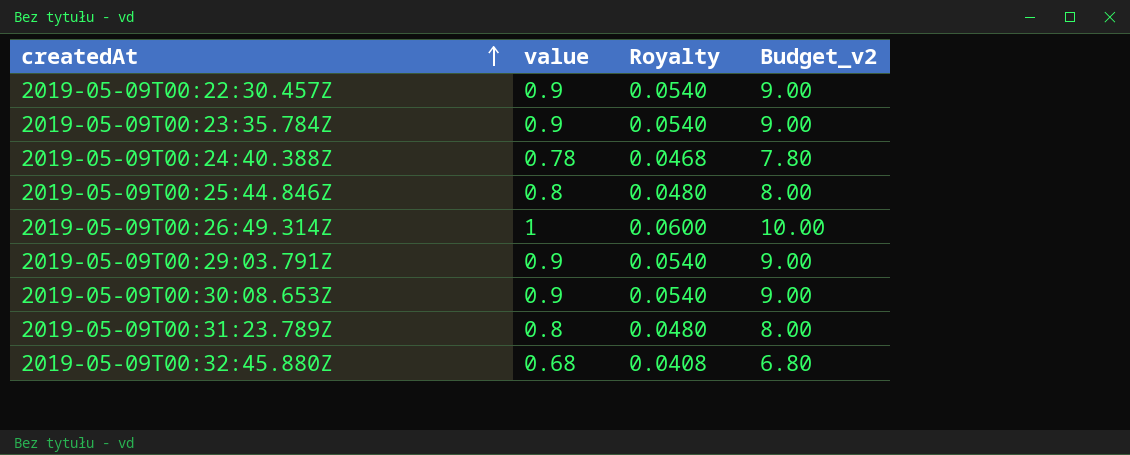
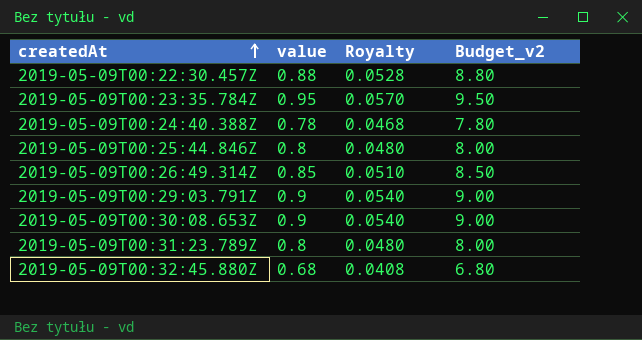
2019-05-09T00:22:30.457Z | value: 0.9 -> 0.88
2019-05-09T00:22:30.457Z | Royalty: 0.0540 -> 0.0528
2019-05-09T00:22:30.457Z | Budget_v2: 9.00 -> 8.80
2019-05-09T00:23:35.784Z | value: 0.9 -> 0.95
2019-05-09T00:23:35.784Z | Royalty: 0.0540 -> 0.0570
2019-05-09T00:23:35.784Z | Budget_v2: 9.00 -> 9.50
2019-05-09T00:26:49.314Z | value: 1 -> 0.85
2019-05-09T00:26:49.314Z | Royalty: 0.0600 -> 0.0510
2019-05-09T00:26:49.314Z | Budget_v2: 10.00 -> 8.50

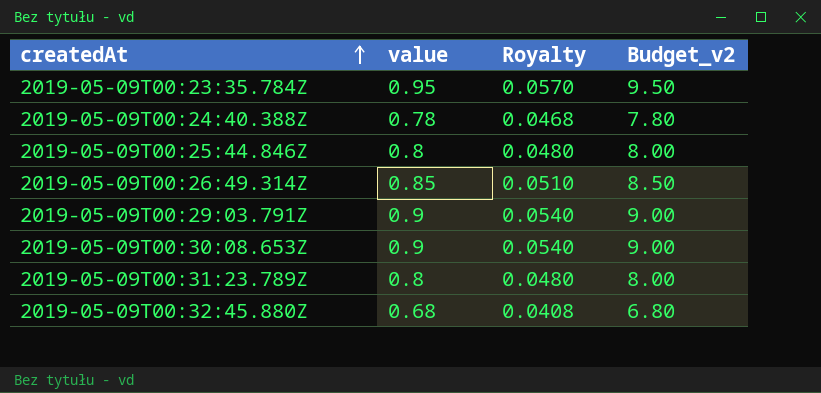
row 2019-05-09T00:22:30.457Z: 0.88 | 0.0528 | 8.80 -> none

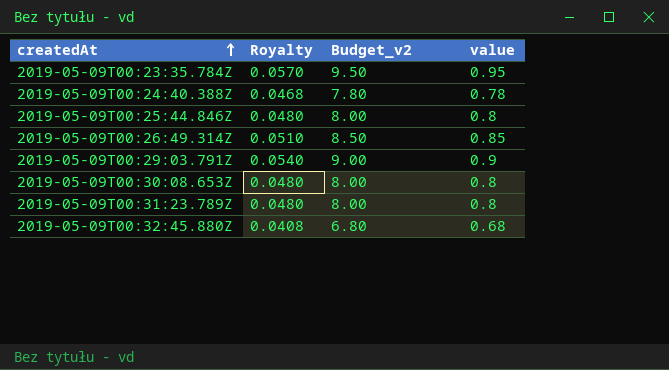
column value | position: 2 -> 4
2019-05-09T00:30:08.653Z | Royalty: 0.0540 -> 0.0480
2019-05-09T00:30:08.653Z | Budget_v2: 9.00 -> 8.00
2019-05-09T00:30:08.653Z | value: 0.9 -> 0.8

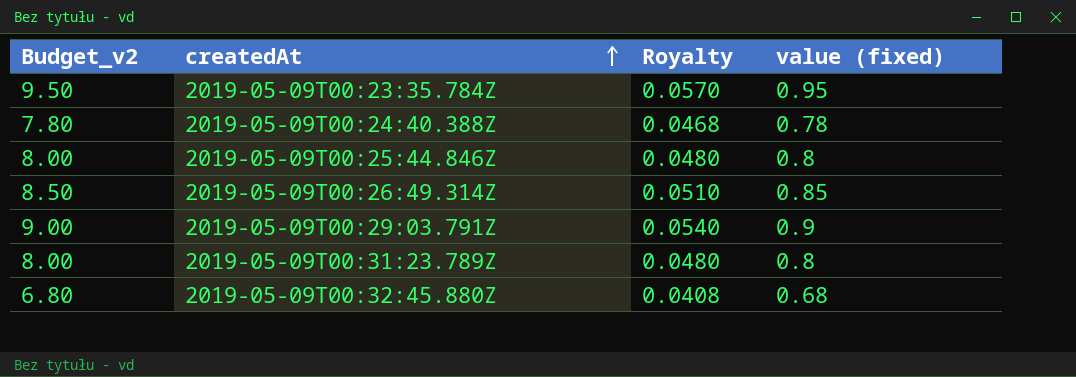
column Budget_v2 | position: 3 -> 1
column name: value -> value (fixed)
row 2019-05-09T00:30:08.653Z: 0.0480 | 8.00 | 0.8 -> none

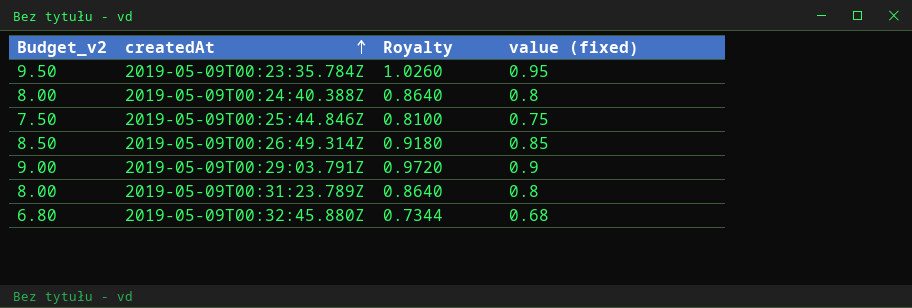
column Royalty | formula: [value (fixed)] * 0.06 -> [value (fixed)] * 1.08
2019-05-09T00:24:40.388Z | Budget_v2: 7.80 -> 8.00
2019-05-09T00:24:40.388Z | value (fixed): 0.78 -> 0.8
2019-05-09T00:25:44.846Z | Budget_v2: 8.00 -> 7.50
2019-05-09T00:25:44.846Z | value (fixed): 0.8 -> 0.75

